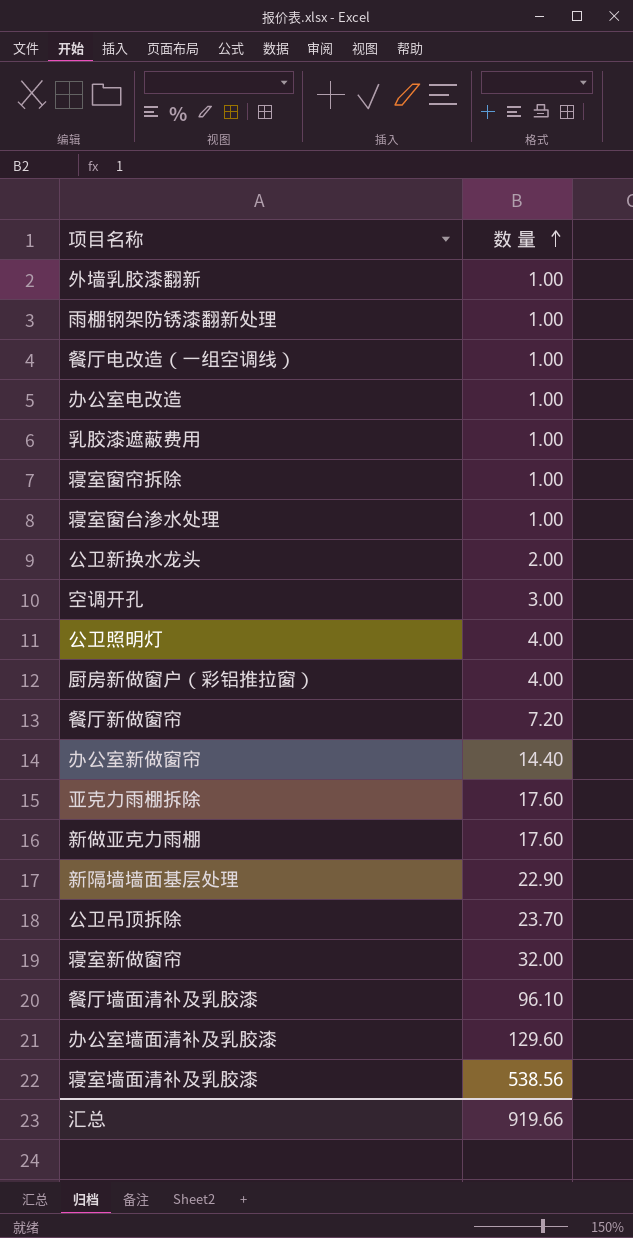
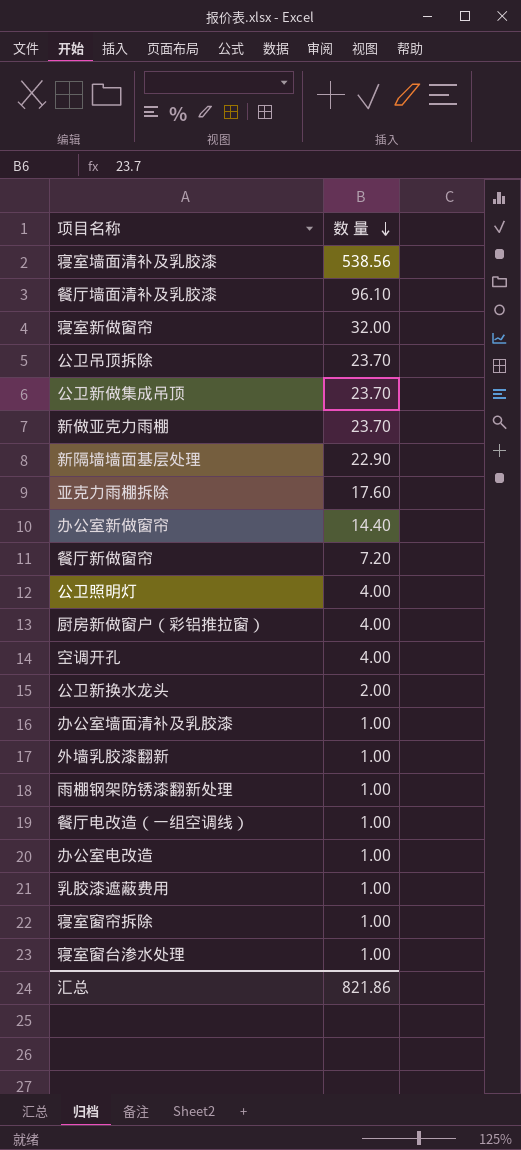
row order: 数 量 ascending -> 数 量 descending
row 公卫新做集成吊顶: none -> 23.70
新做亚克力雨棚 | 数 量: 17.60 -> 23.70
空调开孔 | 数 量: 3.00 -> 4.00
办公室墙面清补及乳胶漆 | 数 量: 129.60 -> 1.00
汇总 | 数 量: 919.66 -> 821.86

